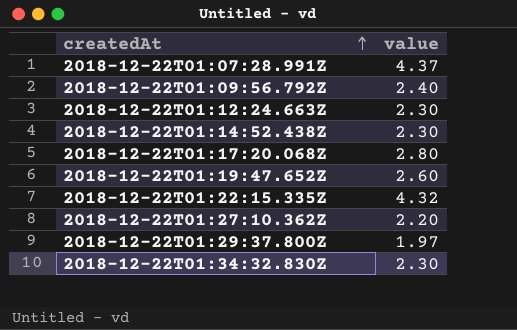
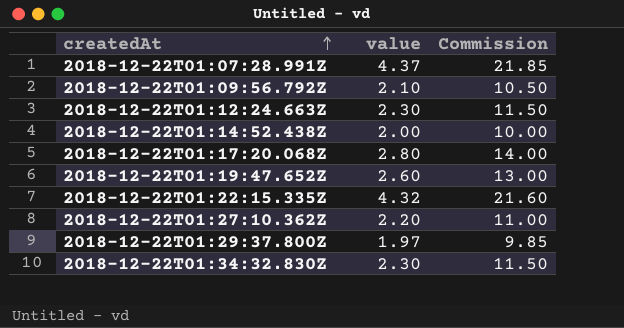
column Commission | formula: none -> [value] * 5
2018-12-22T01:09:56.792Z | value: 2.40 -> 2.10
2018-12-22T01:14:52.438Z | value: 2.30 -> 2.00

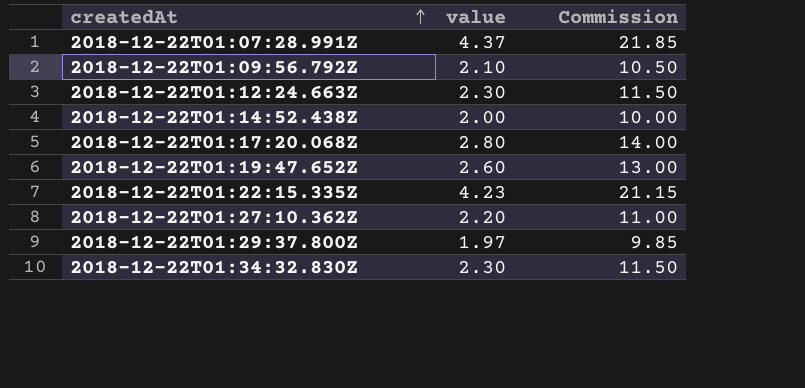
2018-12-22T01:22:15.335Z | value: 4.32 -> 4.23
2018-12-22T01:22:15.335Z | Commission: 21.60 -> 21.15

